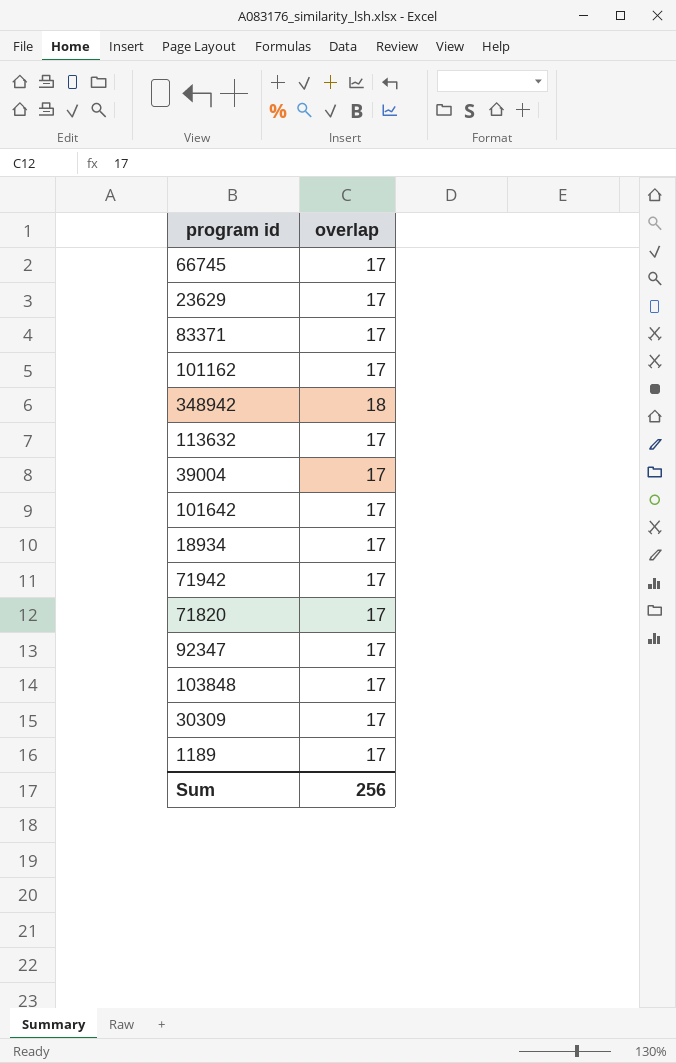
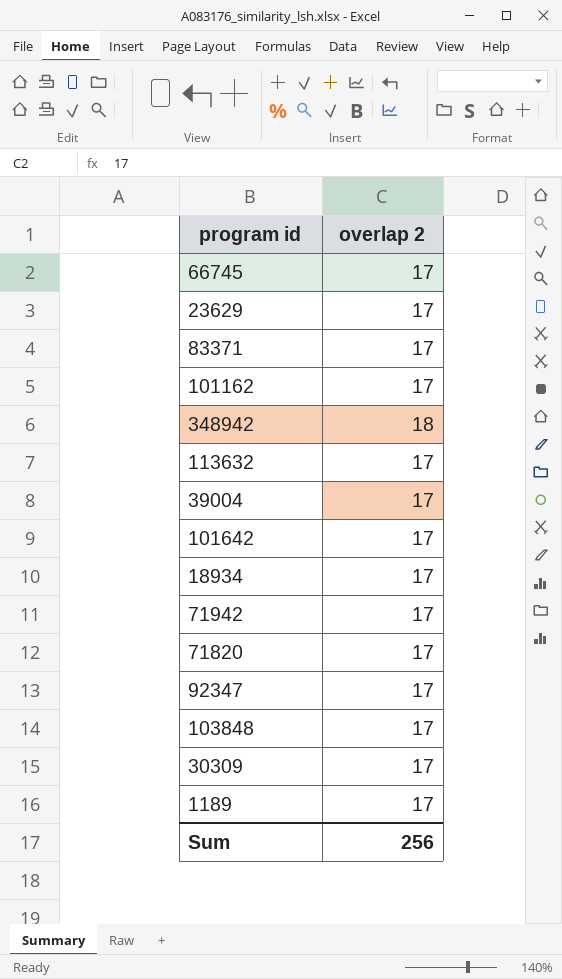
column name: overlap -> overlap 2

